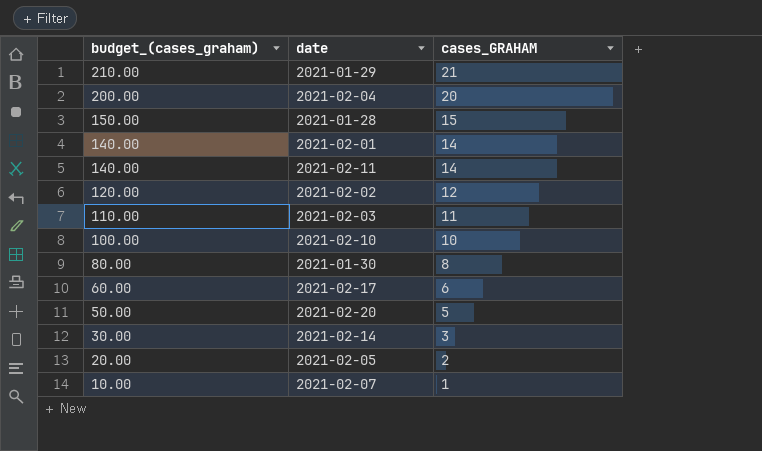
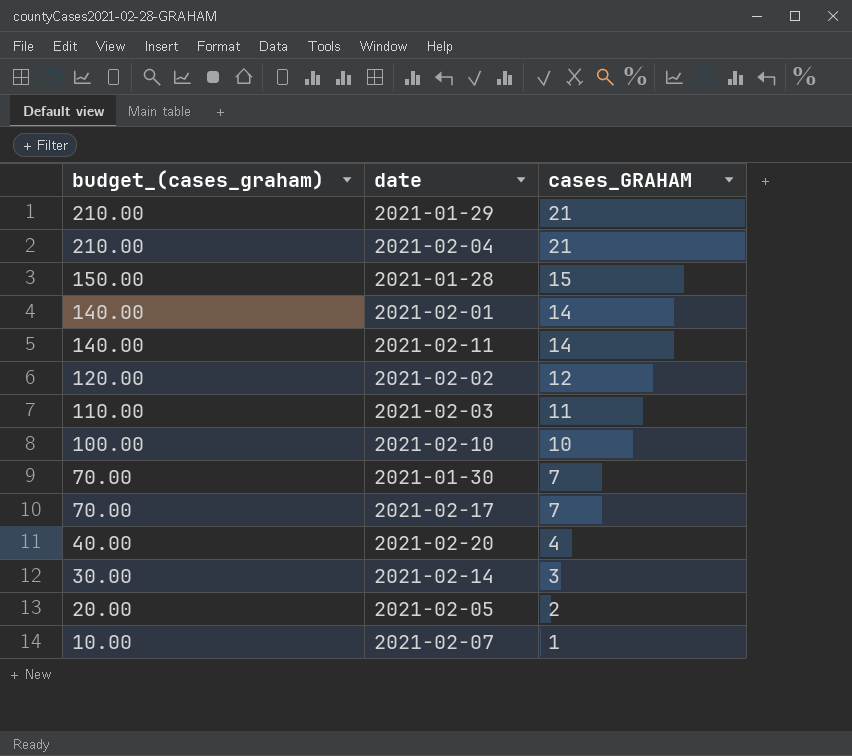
2021-02-04 | budget_(cases_graham): 200.00 -> 210.00
2021-02-04 | cases_GRAHAM: 20 -> 21
2021-01-30 | budget_(cases_graham): 80.00 -> 70.00
2021-01-30 | cases_GRAHAM: 8 -> 7
2021-02-17 | budget_(cases_graham): 60.00 -> 70.00
2021-02-17 | cases_GRAHAM: 6 -> 7
2021-02-20 | budget_(cases_graham): 50.00 -> 40.00
2021-02-20 | cases_GRAHAM: 5 -> 4

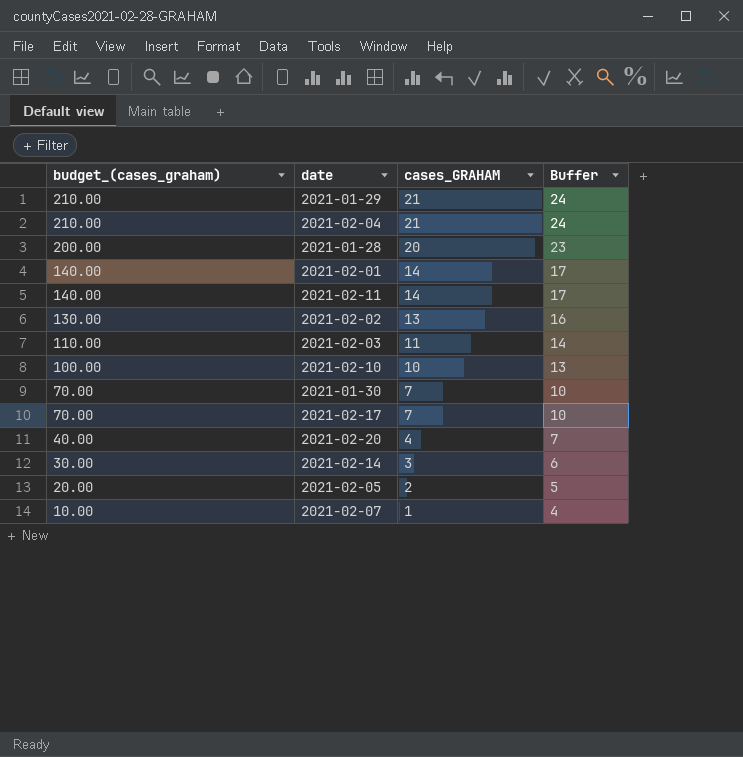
column Buffer | formula: none -> [cases_GRAHAM] + 3
2021-01-28 | budget_(cases_graham): 150.00 -> 200.00
2021-01-28 | cases_GRAHAM: 15 -> 20
2021-02-02 | budget_(cases_graham): 120.00 -> 130.00
2021-02-02 | cases_GRAHAM: 12 -> 13

